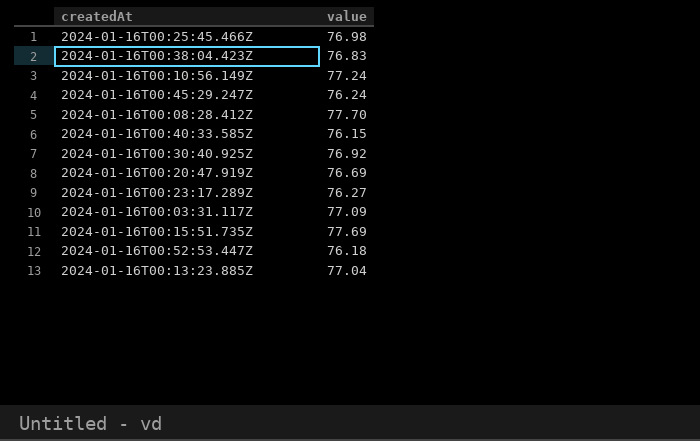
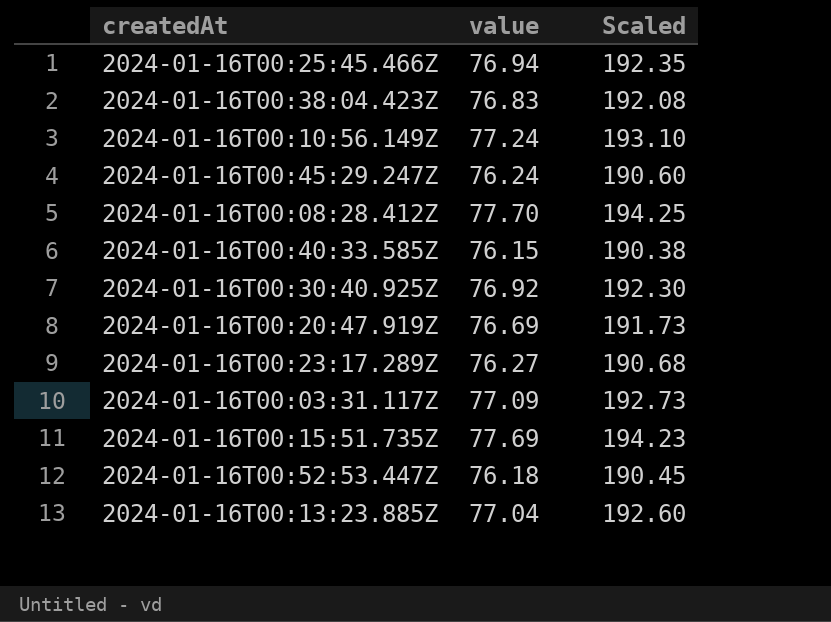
column Scaled | formula: none -> [value] * 2.5
2024-01-16T00:25:45.466Z | value: 76.98 -> 76.94

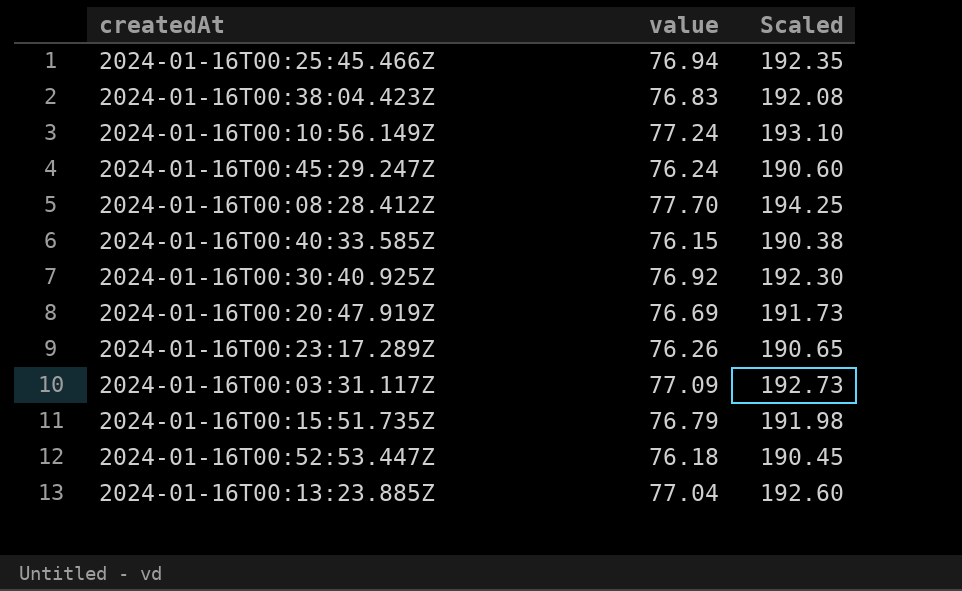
2024-01-16T00:23:17.289Z | value: 76.27 -> 76.26
2024-01-16T00:23:17.289Z | Scaled: 190.68 -> 190.65
2024-01-16T00:15:51.735Z | value: 77.69 -> 76.79
2024-01-16T00:15:51.735Z | Scaled: 194.23 -> 191.98

